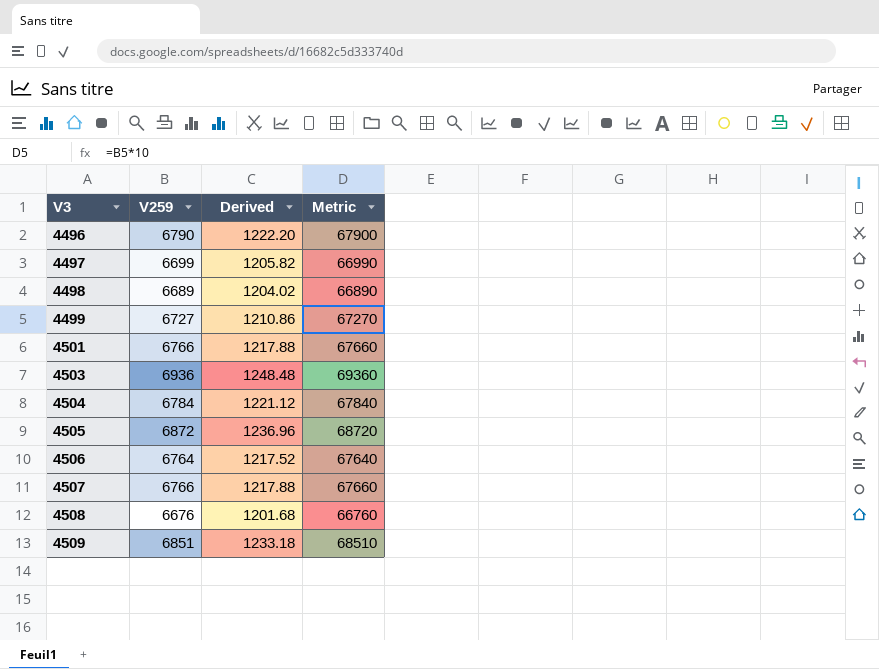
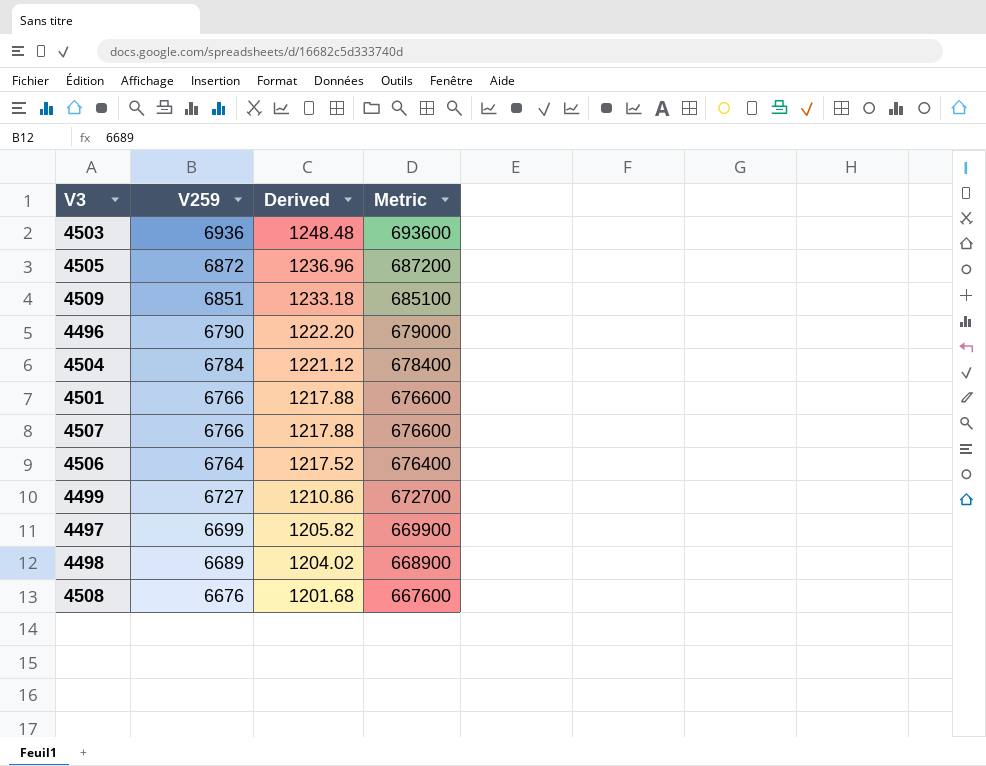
row order: V3 ascending -> V259 descending
column Metric | formula: [V259] * 10 -> [V259] * 100

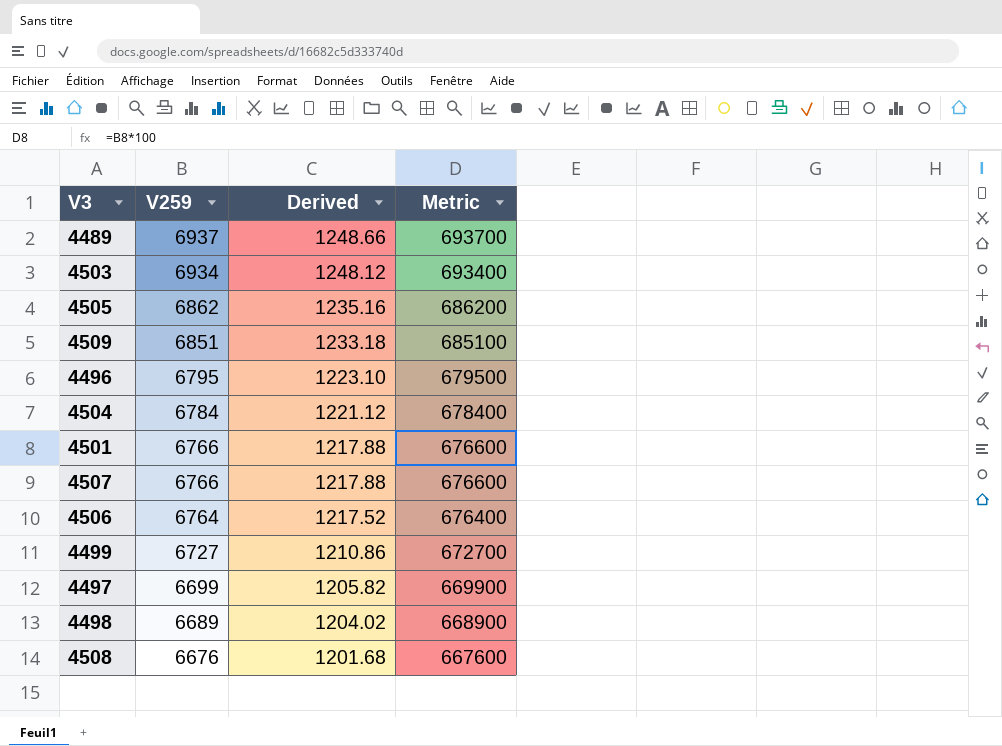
row 4489: none -> 6937 | 1248.66 | 693700
4503 | V259: 6936 -> 6934
4503 | Derived: 1248.48 -> 1248.12
4503 | Metric: 693600 -> 693400
4505 | V259: 6872 -> 6862
4505 | Derived: 1236.96 -> 1235.16
4505 | Metric: 687200 -> 686200
4496 | V259: 6790 -> 6795
4496 | Derived: 1222.20 -> 1223.10
4496 | Metric: 679000 -> 679500

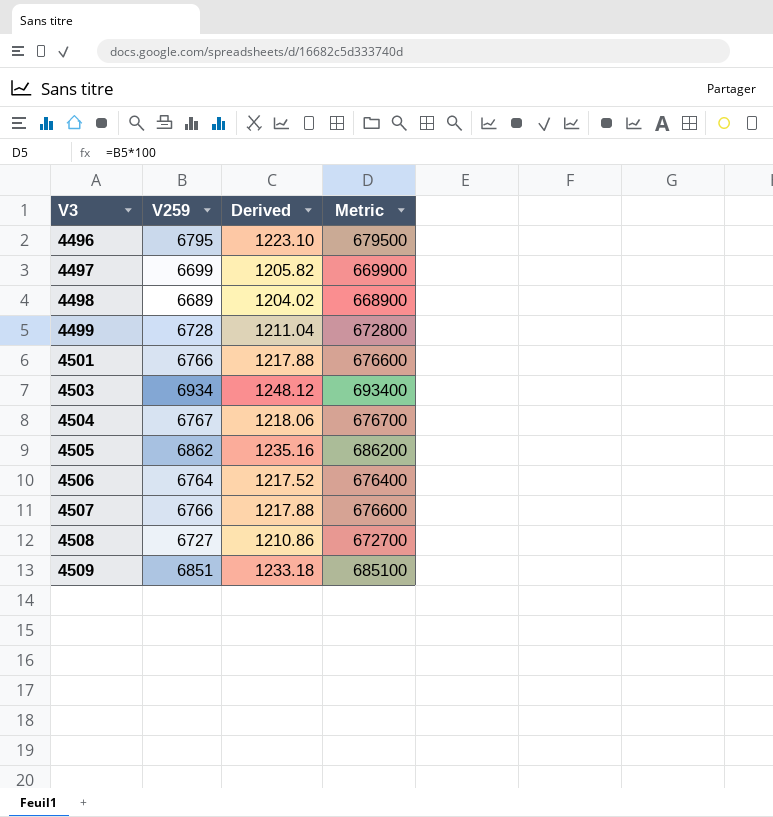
row order: V259 descending -> V3 ascending
row 4489: 6937 | 1248.66 | 693700 -> none
4499 | V259: 6727 -> 6728
4499 | Derived: 1210.86 -> 1211.04
4499 | Metric: 672700 -> 672800
4504 | V259: 6784 -> 6767
4504 | Derived: 1221.12 -> 1218.06
4504 | Metric: 678400 -> 676700
4508 | V259: 6676 -> 6727
4508 | Derived: 1201.68 -> 1210.86
4508 | Metric: 667600 -> 672700

